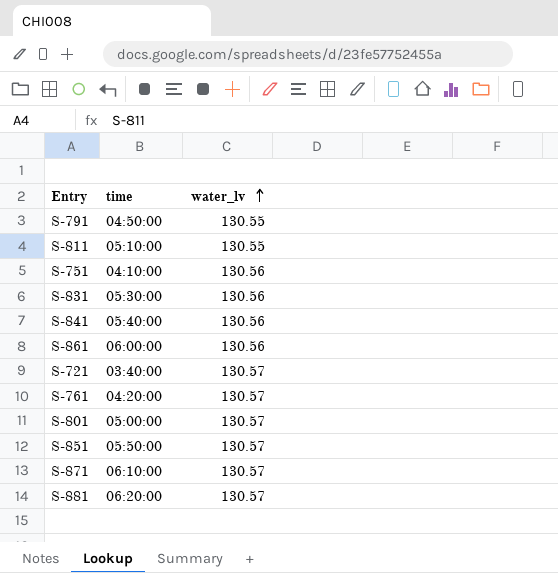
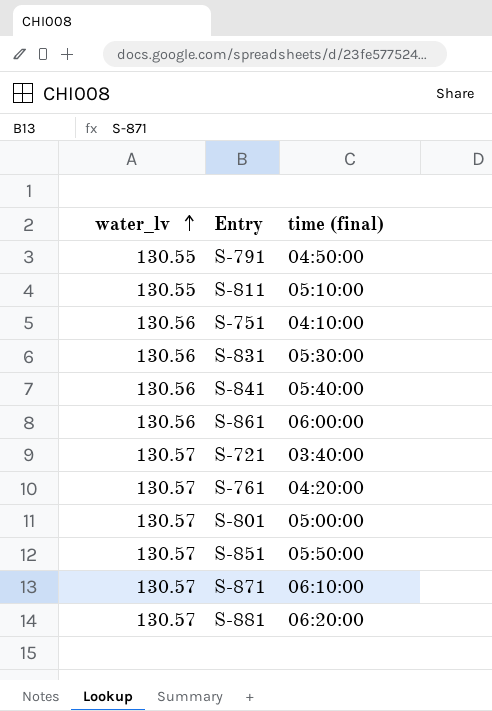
column water_lv | position: 3 -> 1
column name: time -> time (final)

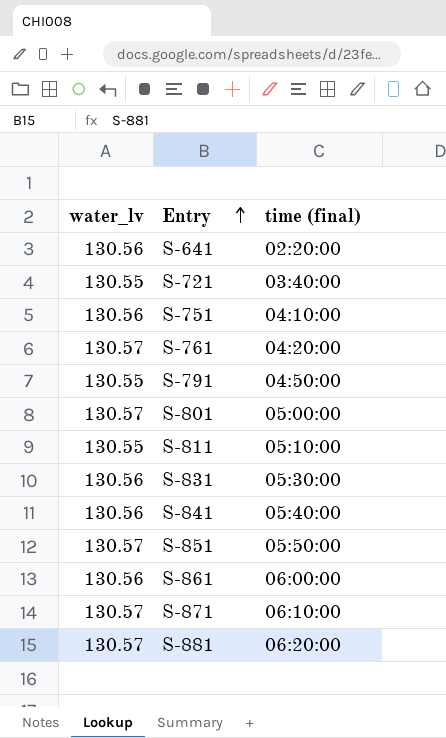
row order: water_lv ascending -> Entry ascending
row S-641: none -> 130.56 | 02:20:00
S-721 | water_lv: 130.57 -> 130.55

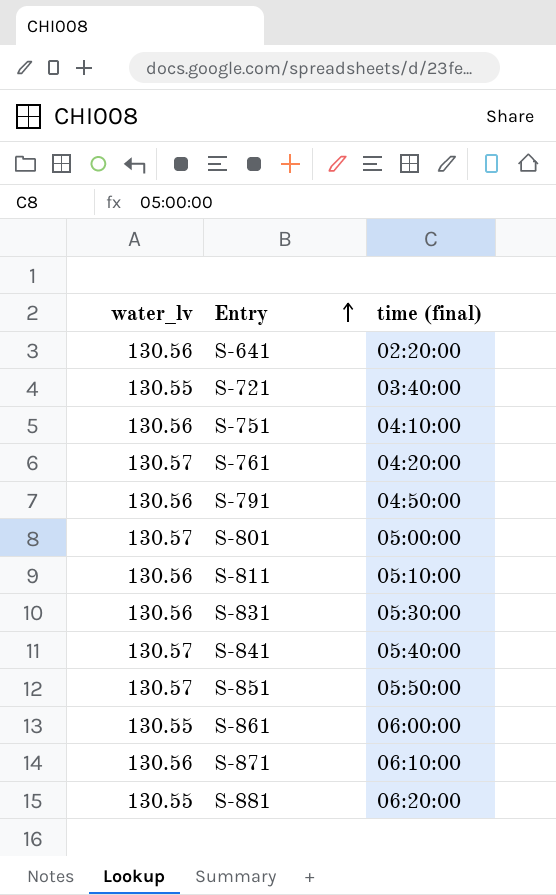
S-791 | water_lv: 130.55 -> 130.56
S-811 | water_lv: 130.55 -> 130.56
S-841 | water_lv: 130.56 -> 130.57
S-861 | water_lv: 130.56 -> 130.55
S-871 | water_lv: 130.57 -> 130.56
S-881 | water_lv: 130.57 -> 130.55

